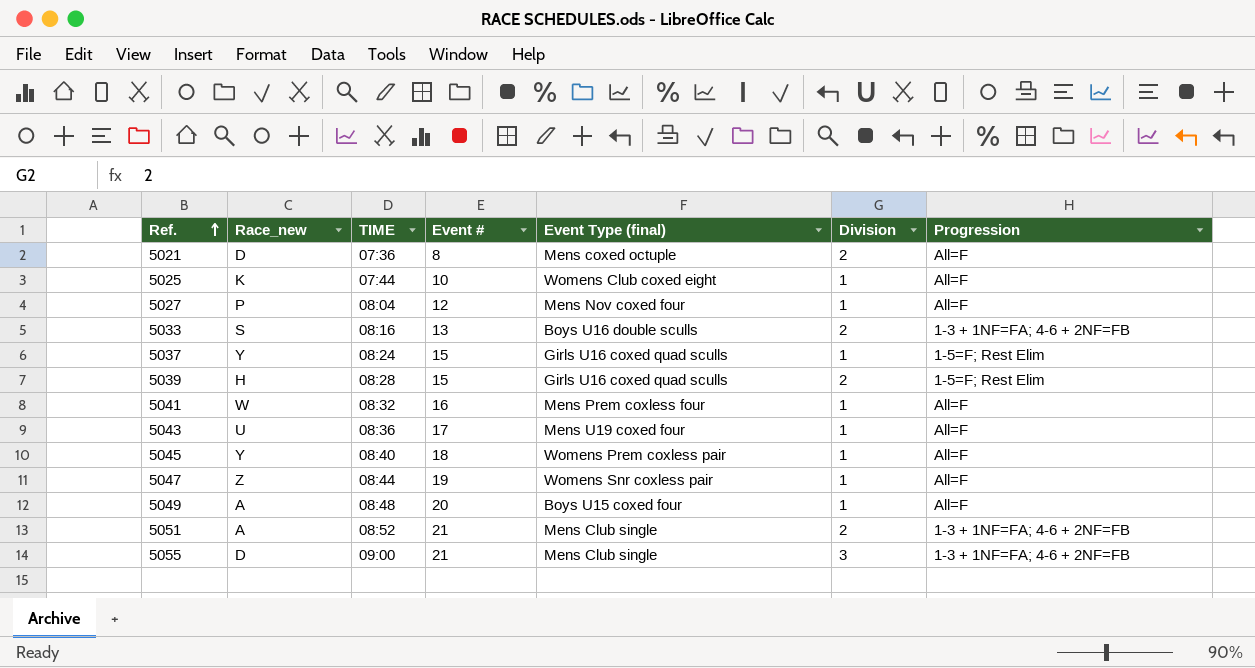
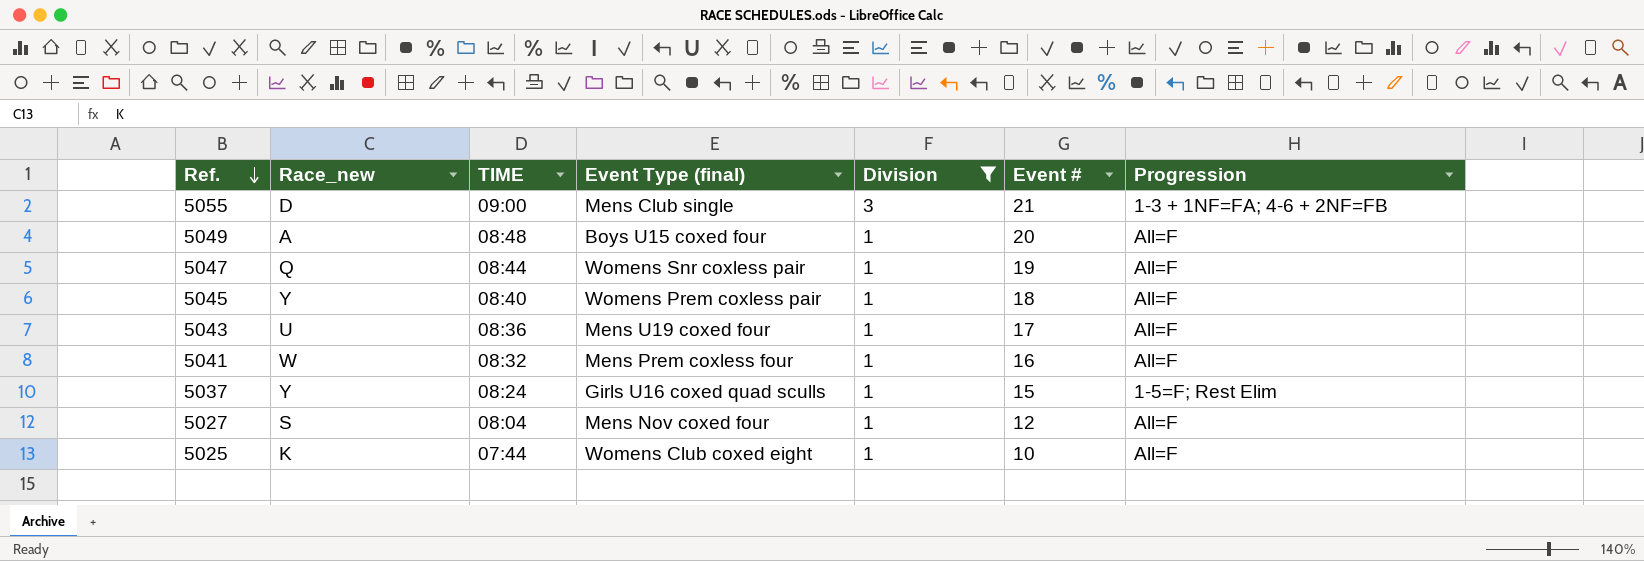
filter: none -> Division != 2
row order: Ref. ascending -> Ref. descending
column Event # | position: 4 -> 6
5047 | Race_new: Z -> Q
5027 | Race_new: P -> S

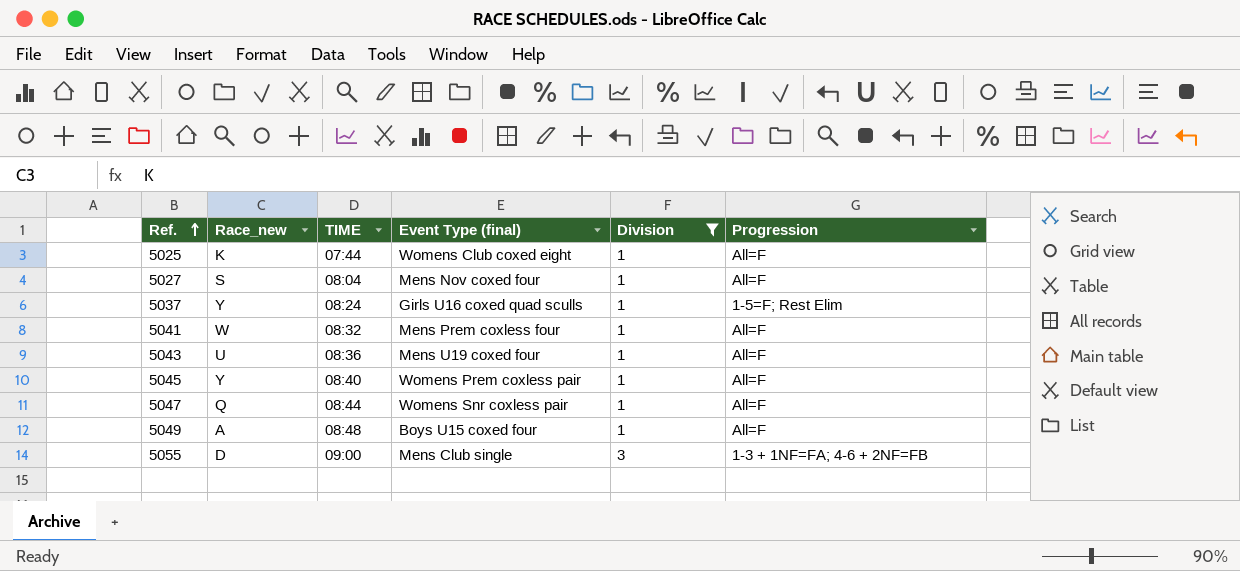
row order: Ref. descending -> Ref. ascending
column Event # | position: 6 -> none

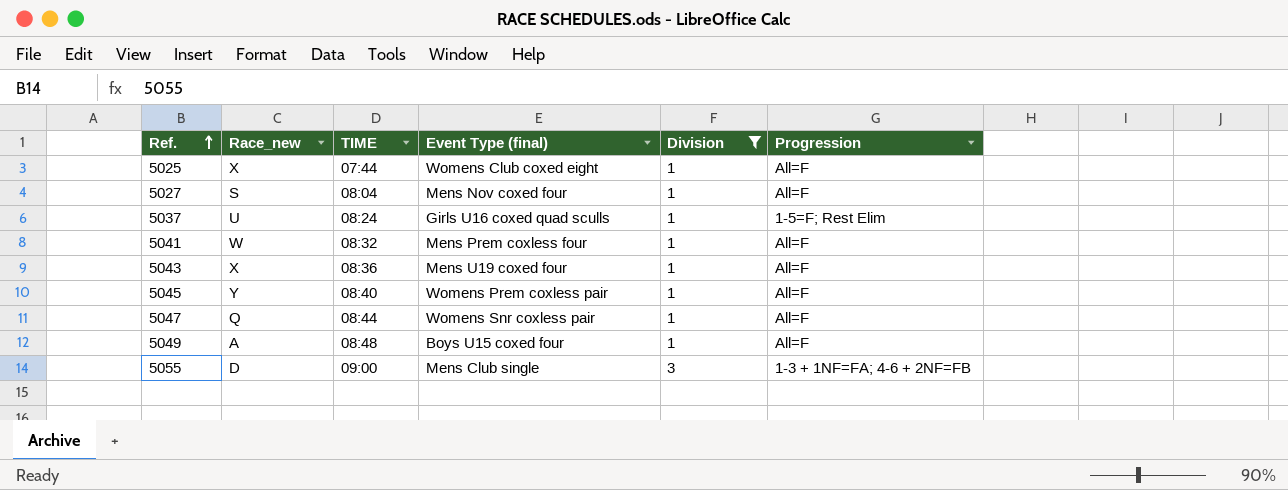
5025 | Race_new: K -> X
5037 | Race_new: Y -> U
5043 | Race_new: U -> X

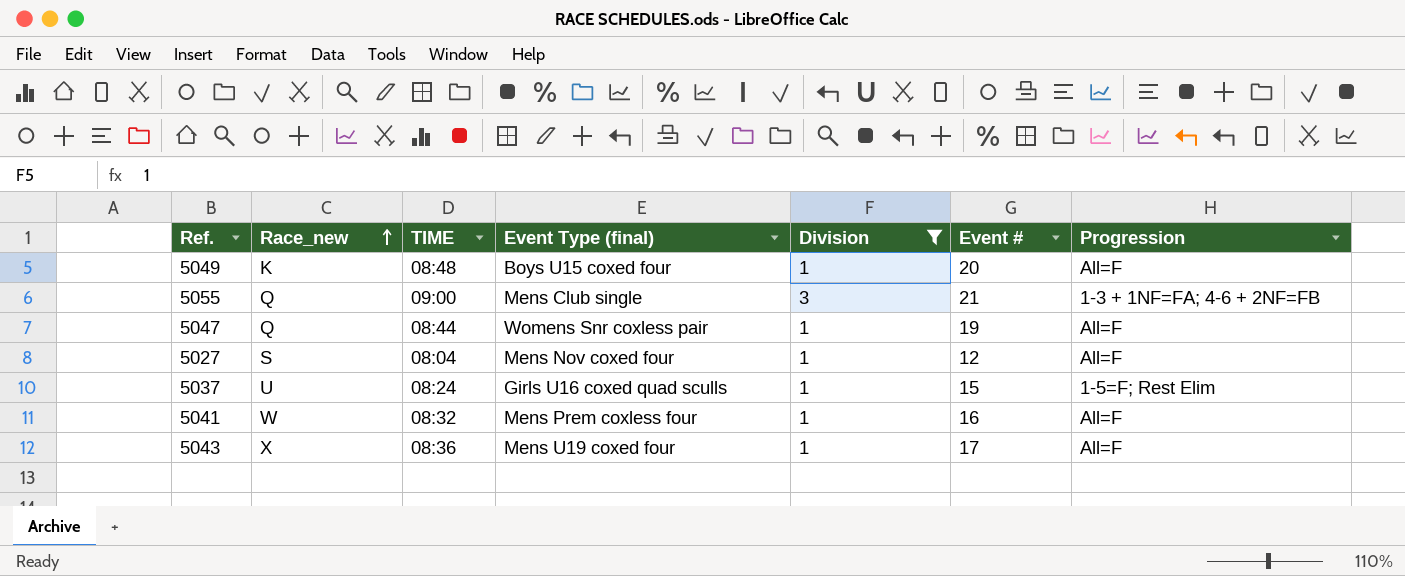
row order: Ref. ascending -> Race_new ascending
column Event # | position: none -> 6
row 5025: X | 07:44 | Womens Club coxed eight | 1 | All=F -> none
row 5045: Y | 08:40 | Womens Prem coxless pair | 1 | All=F -> none
5049 | Race_new: A -> K
5055 | Race_new: D -> Q

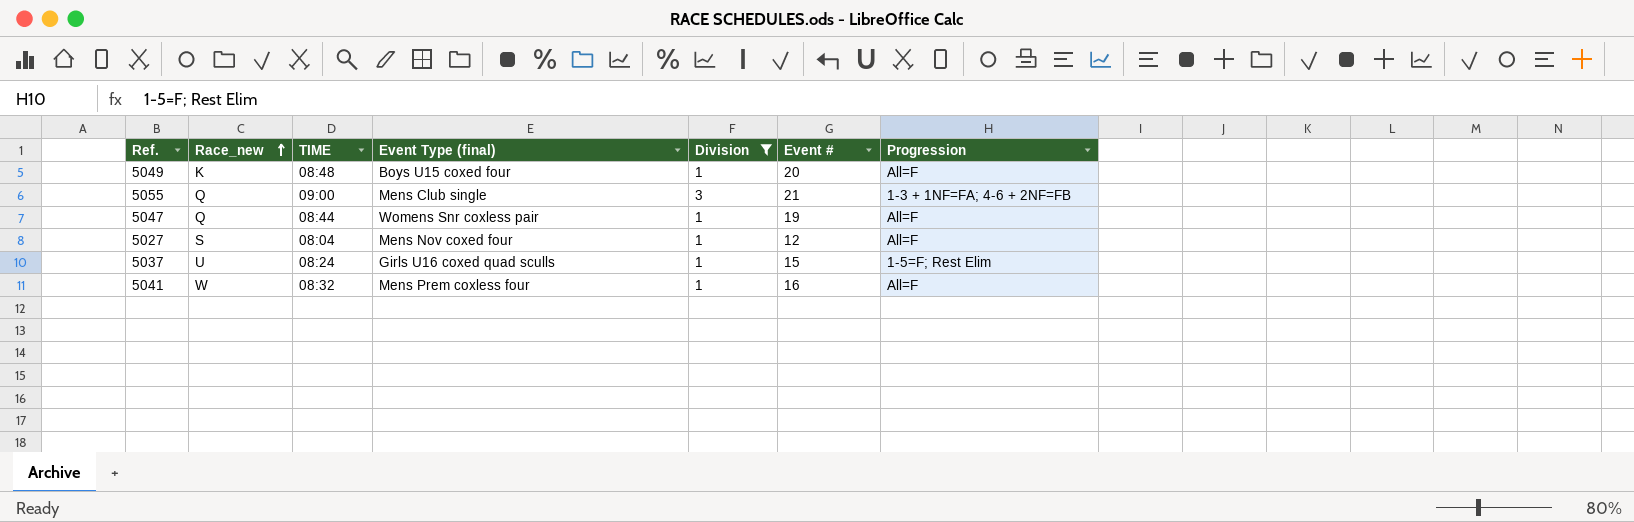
row 5043: X | 08:36 | Mens U19 coxed four | 1 | 17 | All=F -> none

